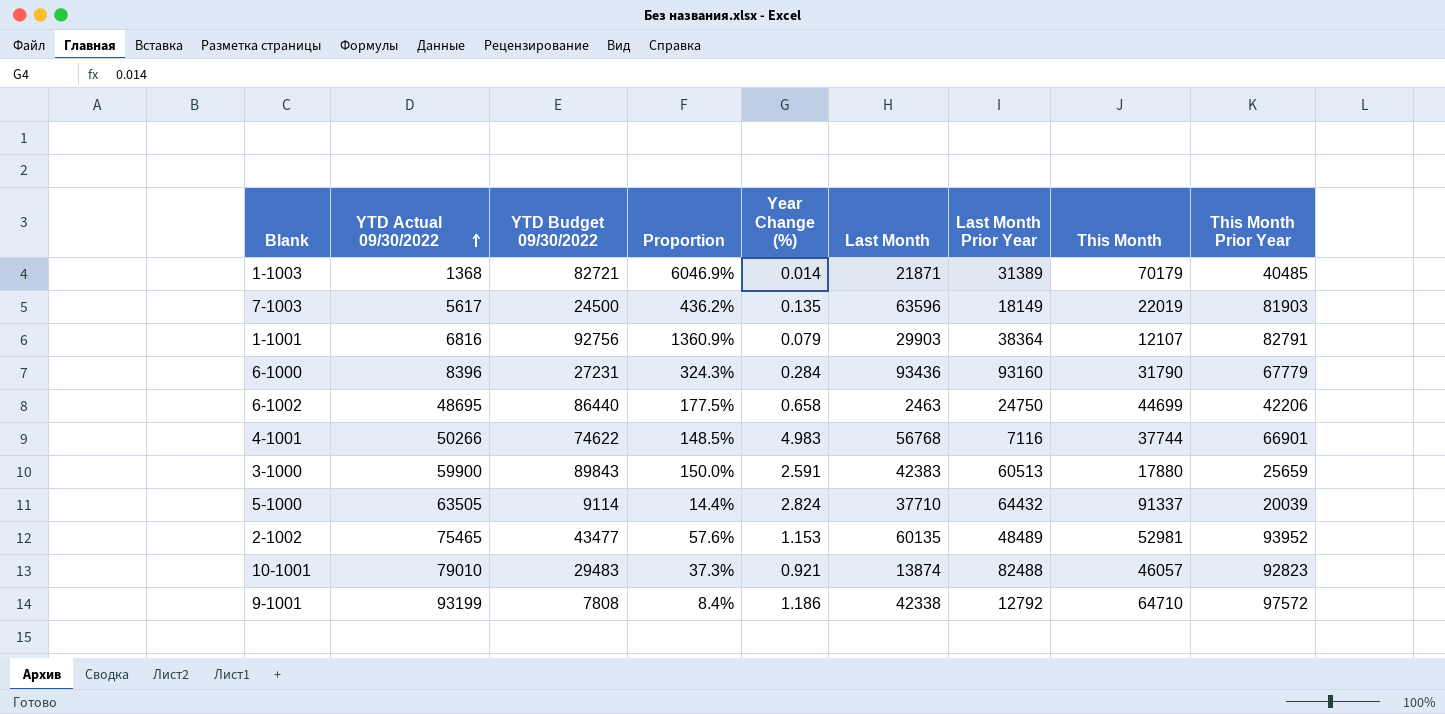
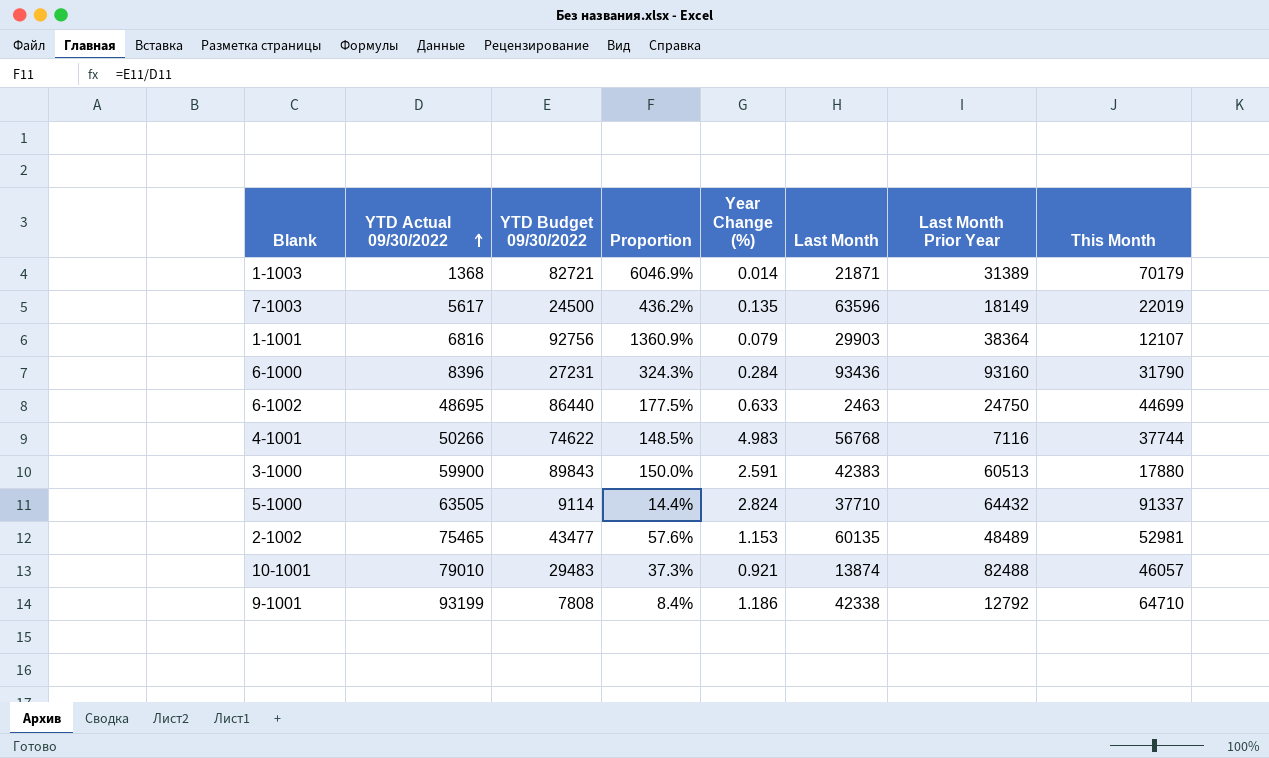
column This Month Prior Year | position: 9 -> none
6-1002 | Year Change (%): 0.658 -> 0.633

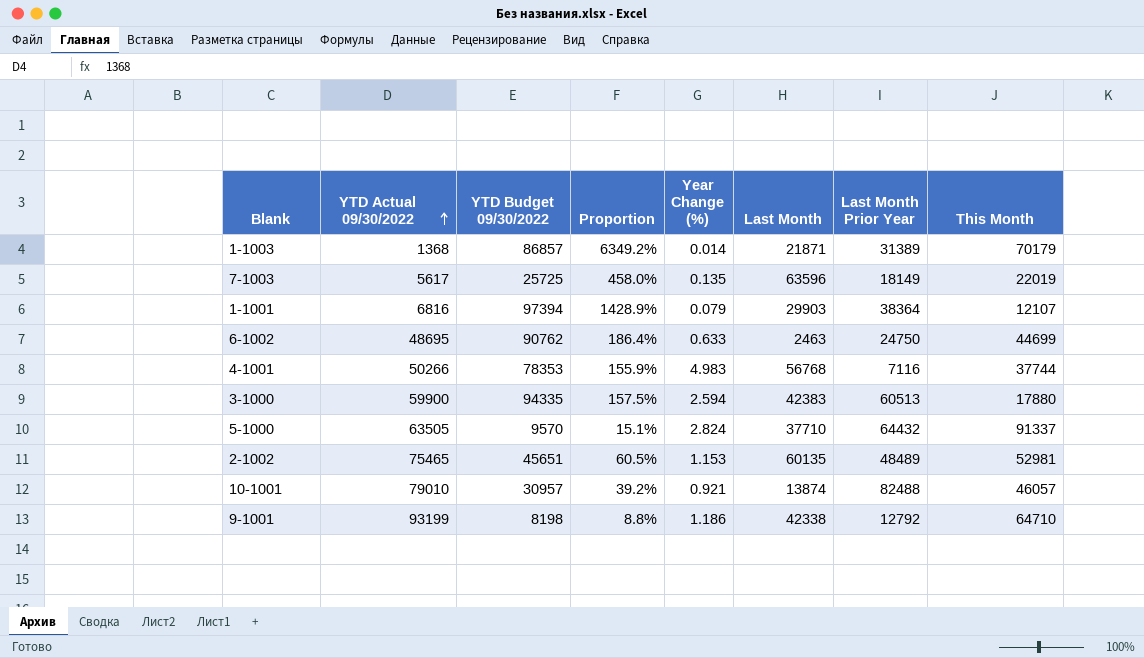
row 6-1000: 8396 | 27231 | 324.3% | 0.284 | 93436 | 93160 | 31790 -> none
1-1003 | YTD Budget 09/30/2022: 82721 -> 86857
1-1003 | Proportion: 6046.9% -> 6349.2%
7-1003 | YTD Budget 09/30/2022: 24500 -> 25725
7-1003 | Proportion: 436.2% -> 458.0%
1-1001 | YTD Budget 09/30/2022: 92756 -> 97394
1-1001 | Proportion: 1360.9% -> 1428.9%
6-1002 | YTD Budget 09/30/2022: 86440 -> 90762
6-1002 | Proportion: 177.5% -> 186.4%
4-1001 | YTD Budget 09/30/2022: 74622 -> 78353
4-1001 | Proportion: 148.5% -> 155.9%
3-1000 | YTD Budget 09/30/2022: 89843 -> 94335
3-1000 | Proportion: 150.0% -> 157.5%
3-1000 | Year Change (%): 2.591 -> 2.594
5-1000 | YTD Budget 09/30/2022: 9114 -> 9570
5-1000 | Proportion: 14.4% -> 15.1%
2-1002 | YTD Budget 09/30/2022: 43477 -> 45651
2-1002 | Proportion: 57.6% -> 60.5%
10-1001 | YTD Budget 09/30/2022: 29483 -> 30957
10-1001 | Proportion: 37.3% -> 39.2%
9-1001 | YTD Budget 09/30/2022: 7808 -> 8198
9-1001 | Proportion: 8.4% -> 8.8%

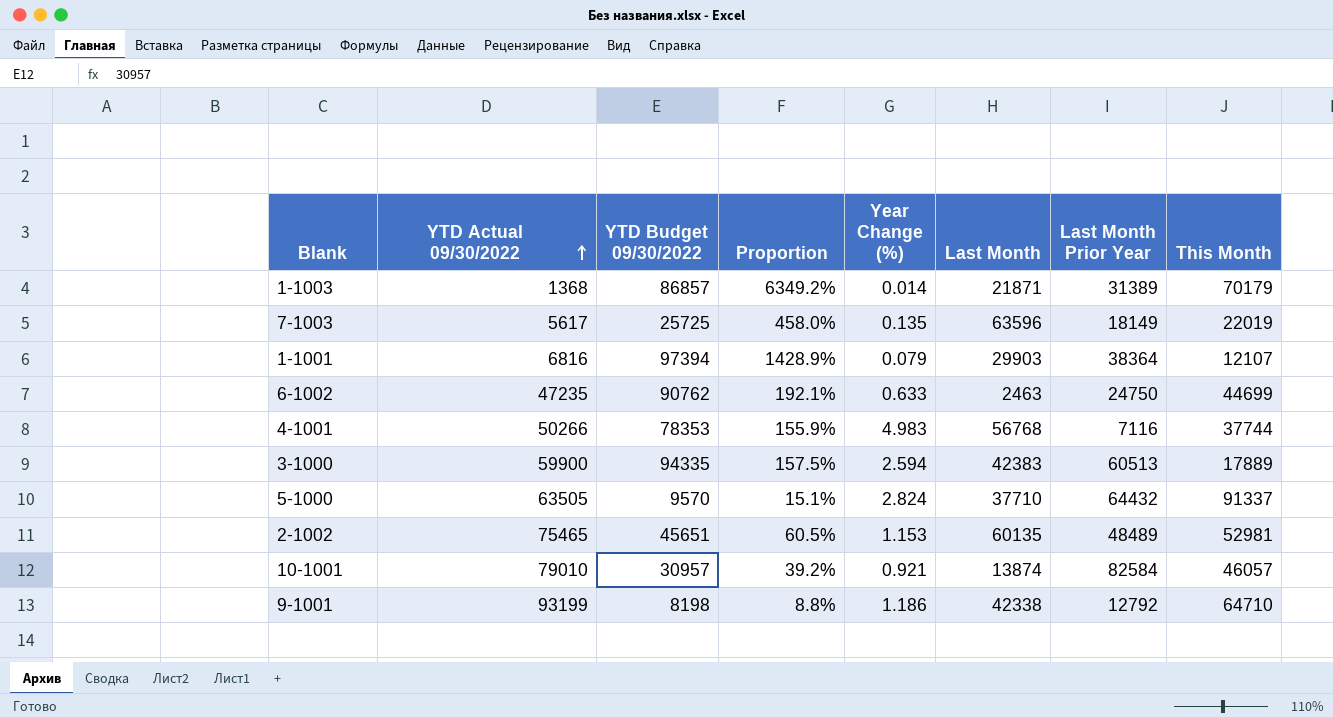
6-1002 | YTD Actual 09/30/2022: 48695 -> 47235
6-1002 | Proportion: 186.4% -> 192.1%
3-1000 | This Month: 17880 -> 17889
10-1001 | Last Month Prior Year: 82488 -> 82584

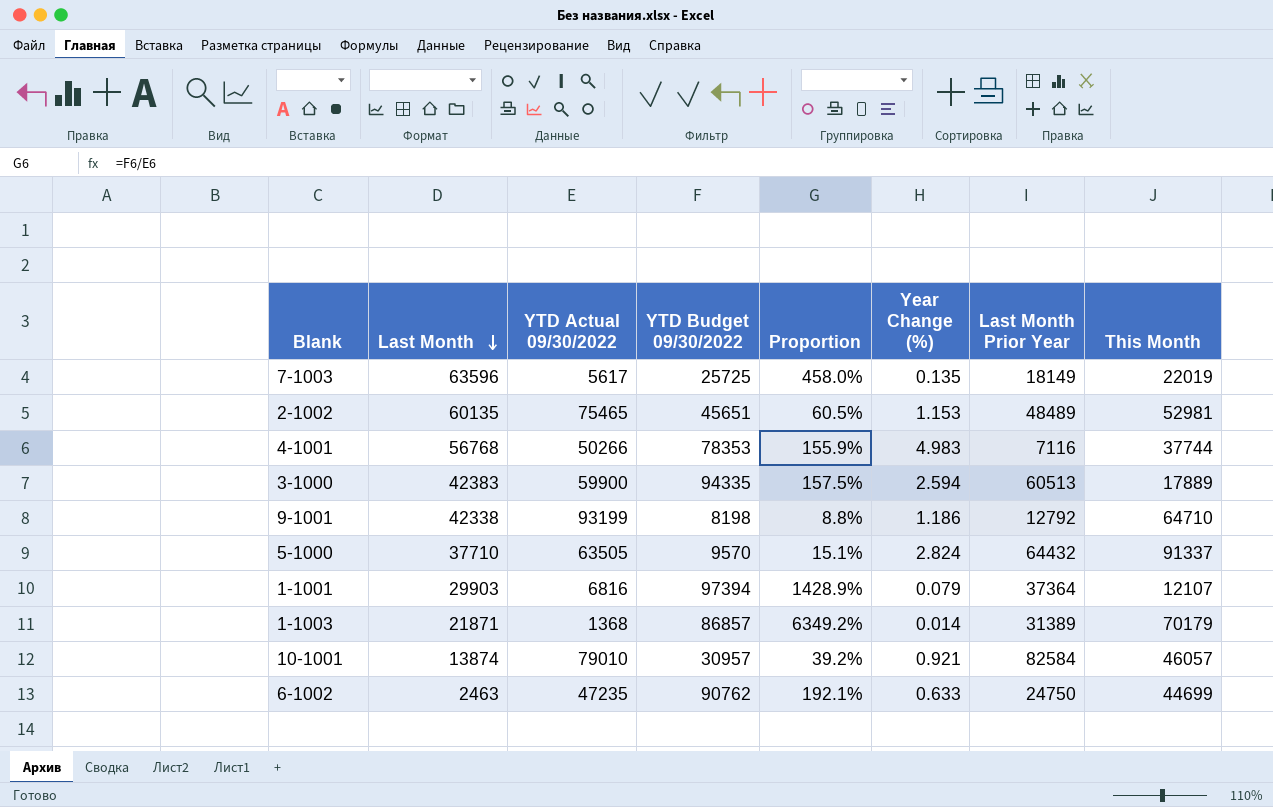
row order: YTD Actual 09/30/2022 ascending -> Last Month descending
column Last Month | position: 6 -> 2
1-1001 | Last Month Prior Year: 38364 -> 37364

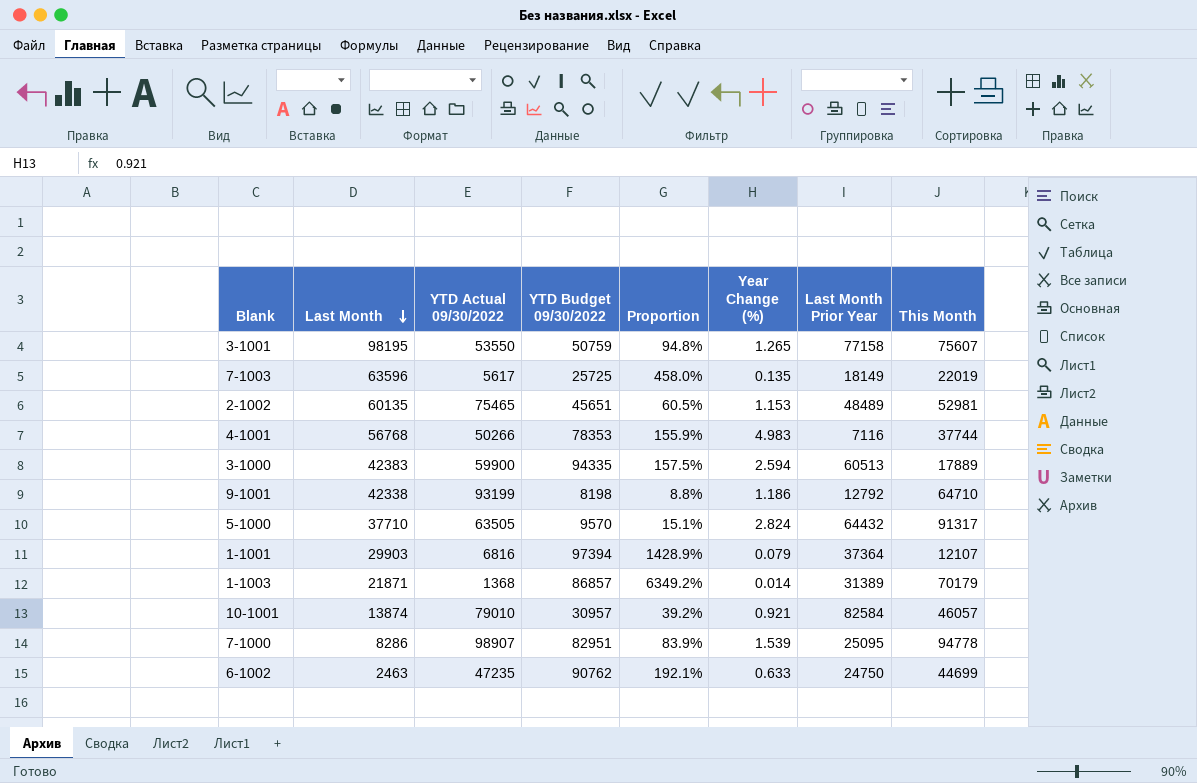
row 3-1001: none -> 98195 | 53550 | 50759 | 94.8% | 1.265 | 77158 | 75607
5-1000 | This Month: 91337 -> 91317
row 7-1000: none -> 8286 | 98907 | 82951 | 83.9% | 1.539 | 25095 | 94778

